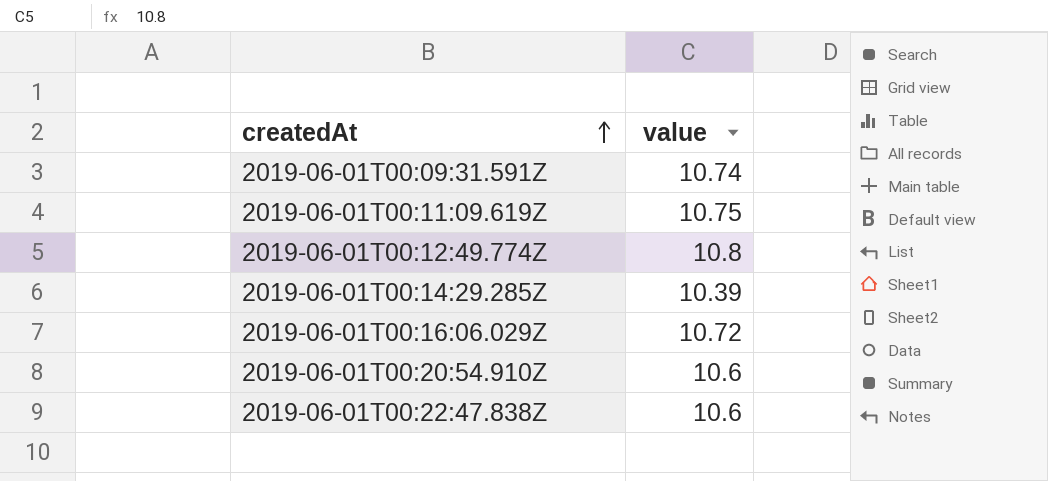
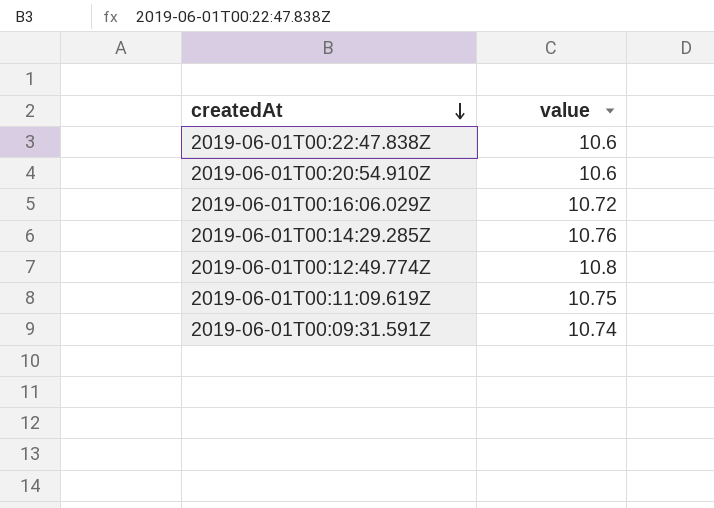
row order: createdAt ascending -> createdAt descending
2019-06-01T00:14:29.285Z | value: 10.39 -> 10.76

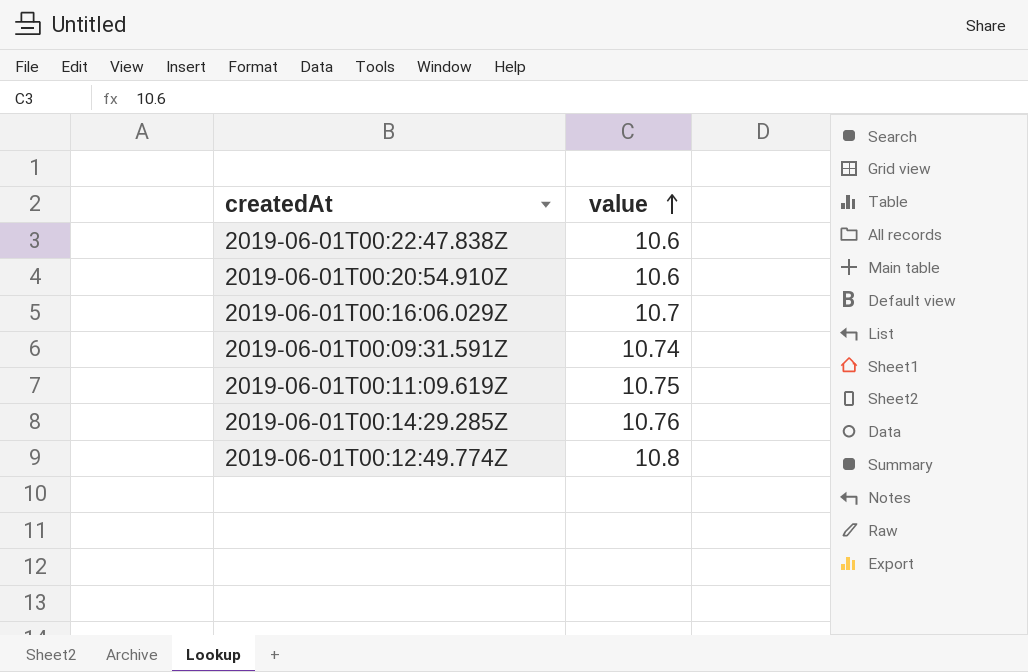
row order: createdAt descending -> value ascending
2019-06-01T00:16:06.029Z | value: 10.72 -> 10.7

